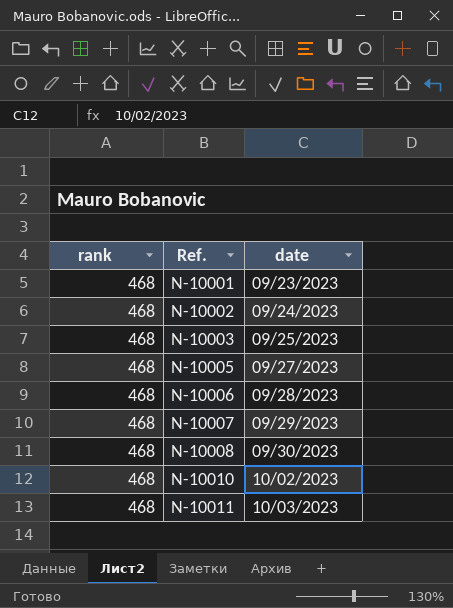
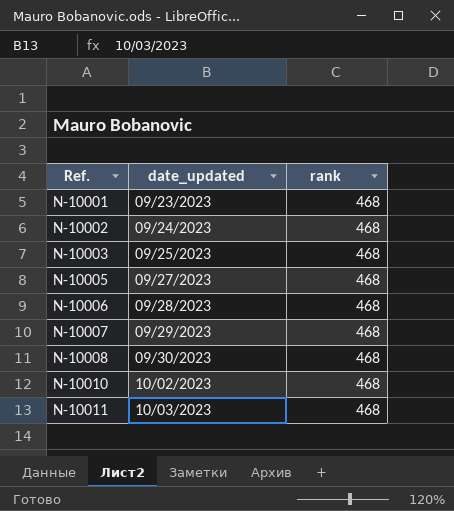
column name: date -> date_updated
column rank | position: 1 -> 3

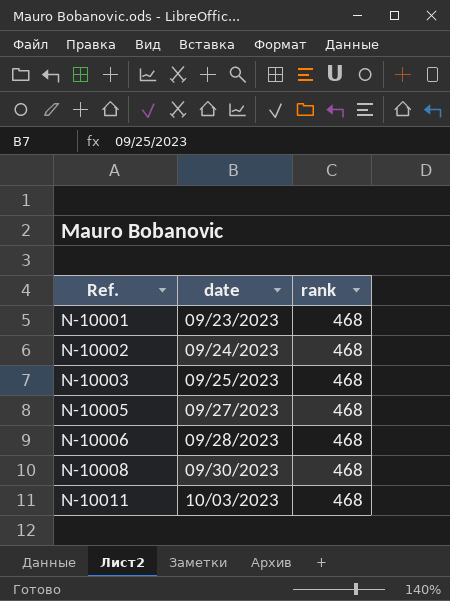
column name: date_updated -> date
row N-10007: 09/29/2023 | 468 -> none
row N-10010: 10/02/2023 | 468 -> none

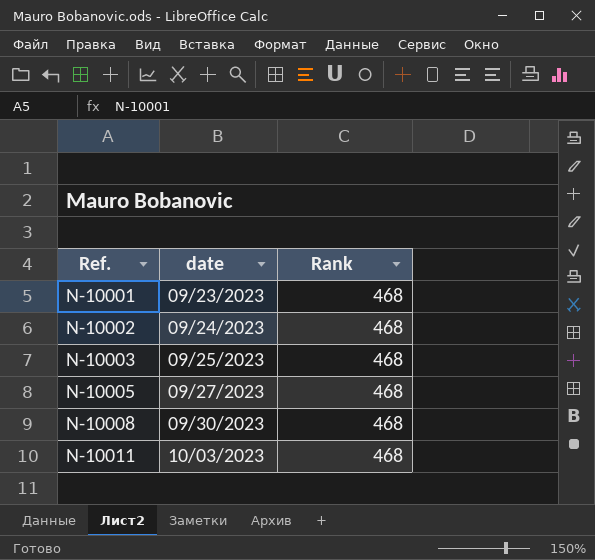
column name: rank -> Rank
row N-10006: 09/28/2023 | 468 -> none

